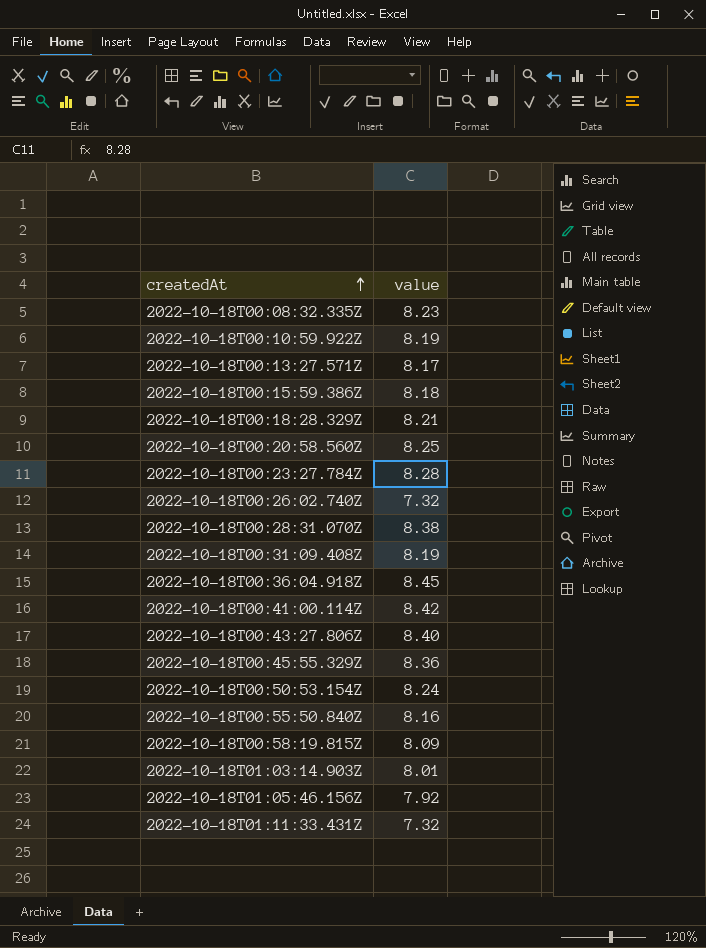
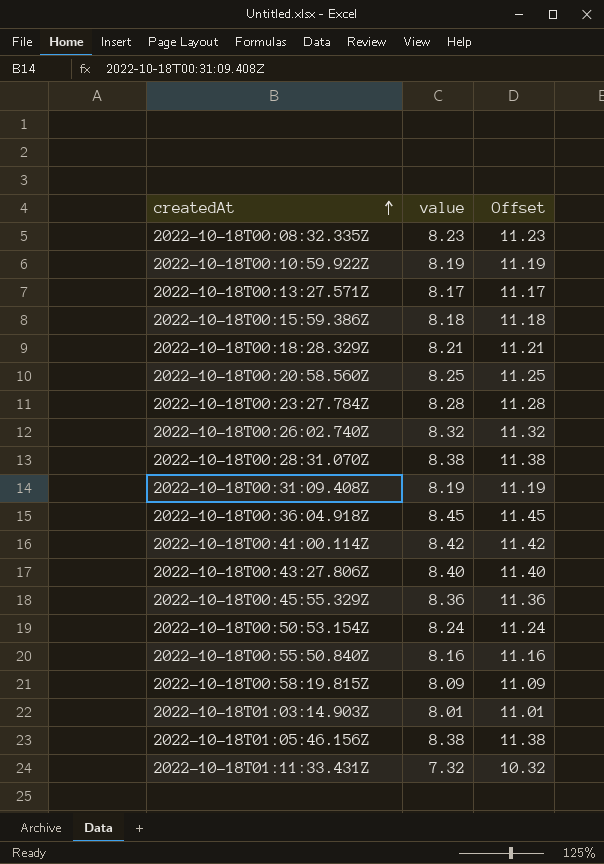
column Offset | formula: none -> [value] + 3
2022-10-18T00:26:02.740Z | value: 7.32 -> 8.32
2022-10-18T01:05:46.156Z | value: 7.92 -> 8.38

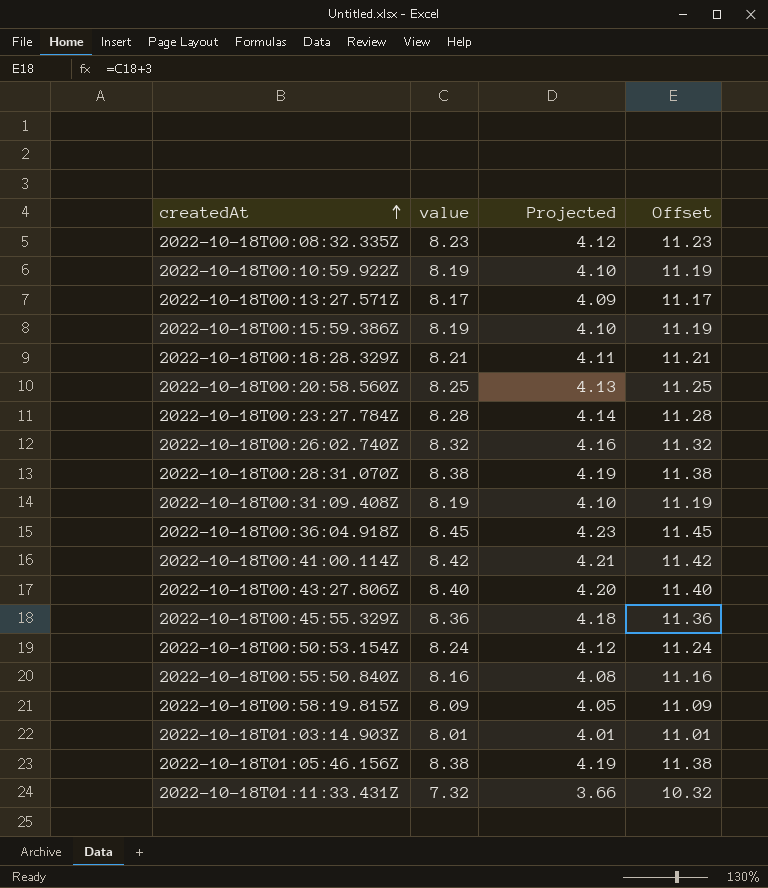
column Projected | formula: none -> [value] * 0.5
2022-10-18T00:15:59.386Z | value: 8.18 -> 8.19
2022-10-18T00:15:59.386Z | Offset: 11.18 -> 11.19

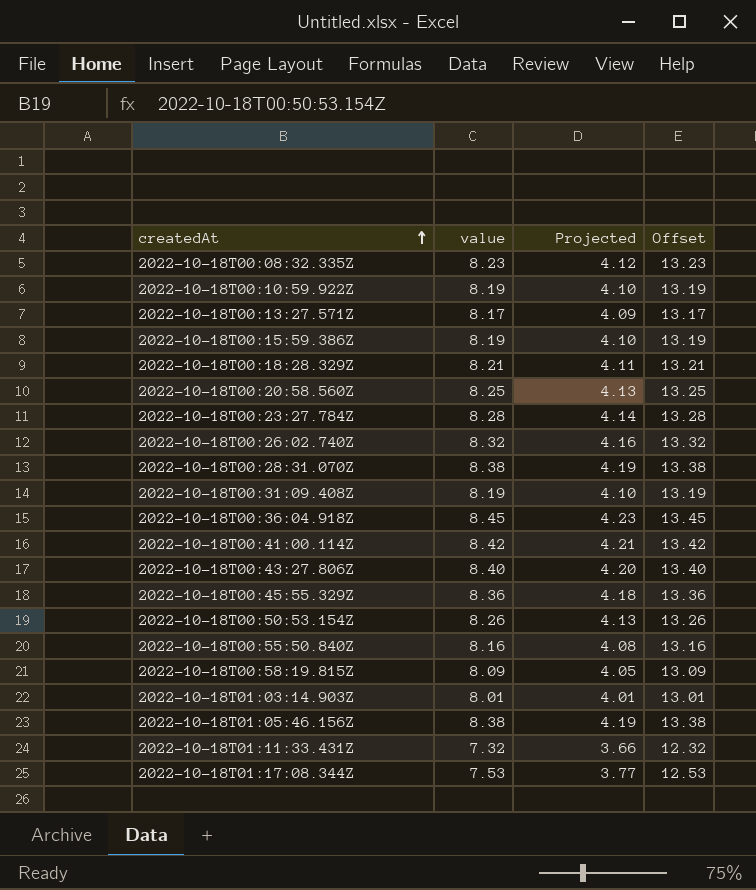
column Offset | formula: [value] + 3 -> [value] + 5
2022-10-18T00:50:53.154Z | value: 8.24 -> 8.26
2022-10-18T00:50:53.154Z | Projected: 4.12 -> 4.13
row 2022-10-18T01:17:08.344Z: none -> 7.53 | 3.77 | 12.53

